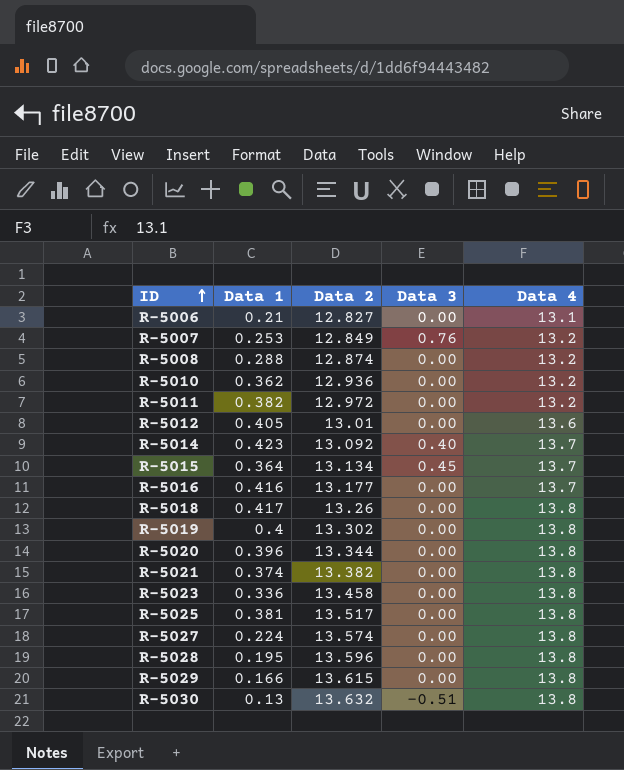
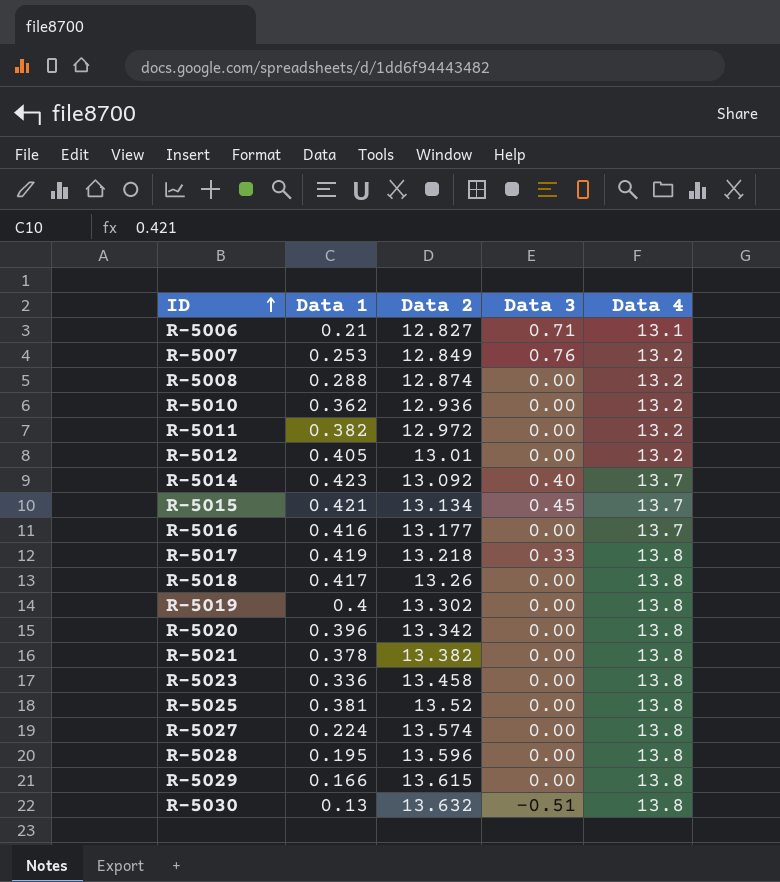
R-5006 | Data 3: 0.00 -> 0.71
R-5012 | Data 4: 13.6 -> 13.2
R-5015 | Data 1: 0.364 -> 0.421
row R-5017: none -> 0.419 | 13.218 | 0.33 | 13.8
R-5020 | Data 2: 13.344 -> 13.342
R-5021 | Data 1: 0.374 -> 0.378
R-5025 | Data 2: 13.517 -> 13.52

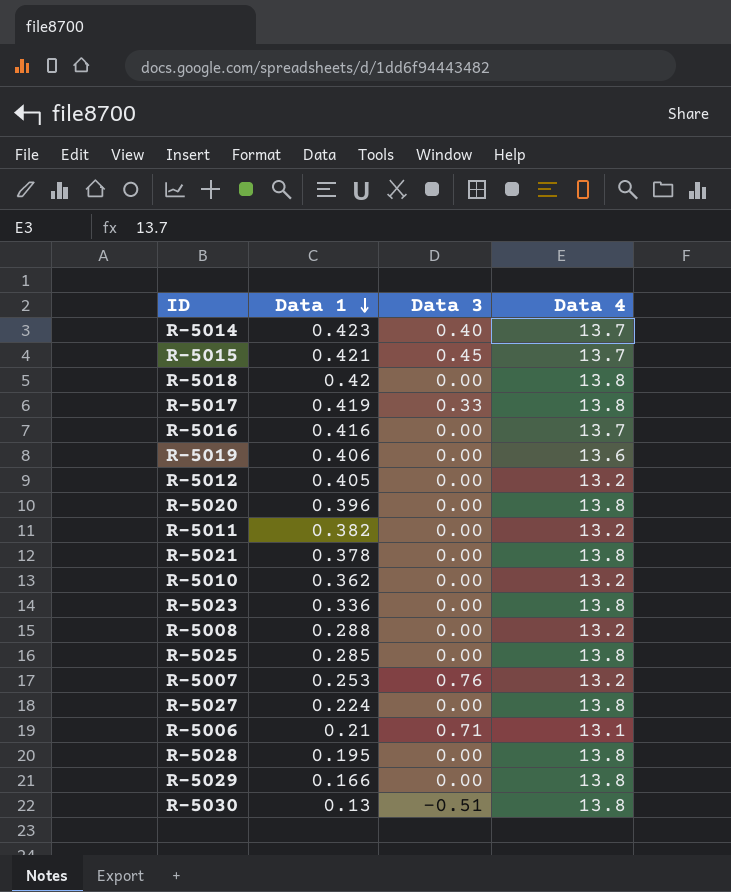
row order: ID ascending -> Data 1 descending
column Data 2 | position: 3 -> none
R-5018 | Data 1: 0.417 -> 0.42
R-5019 | Data 1: 0.4 -> 0.406
R-5019 | Data 4: 13.8 -> 13.6
R-5025 | Data 1: 0.381 -> 0.285

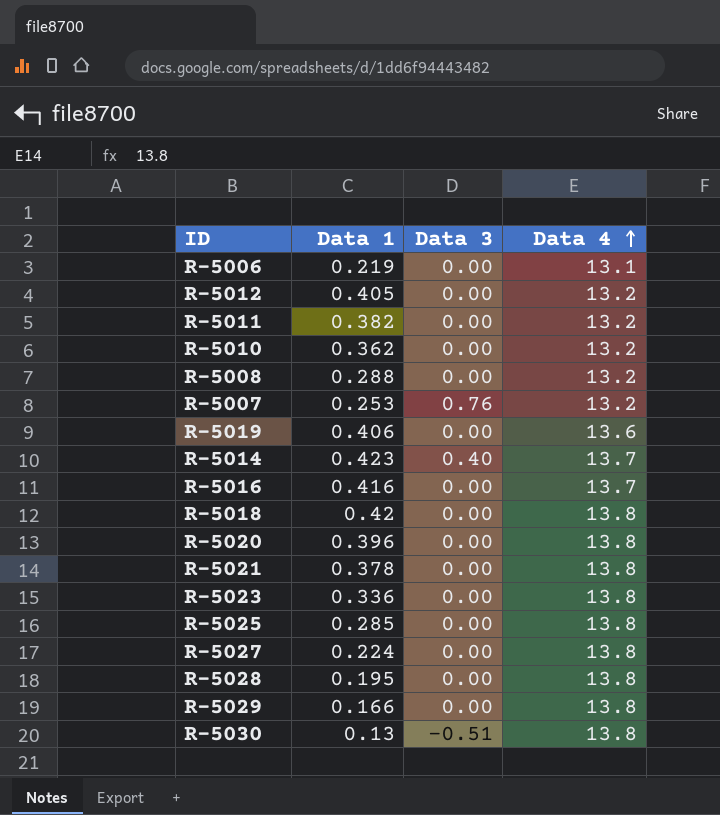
row order: Data 1 descending -> Data 4 ascending
row R-5015: 0.421 | 0.45 | 13.7 -> none
row R-5017: 0.419 | 0.33 | 13.8 -> none
R-5006 | Data 1: 0.21 -> 0.219
R-5006 | Data 3: 0.71 -> 0.00

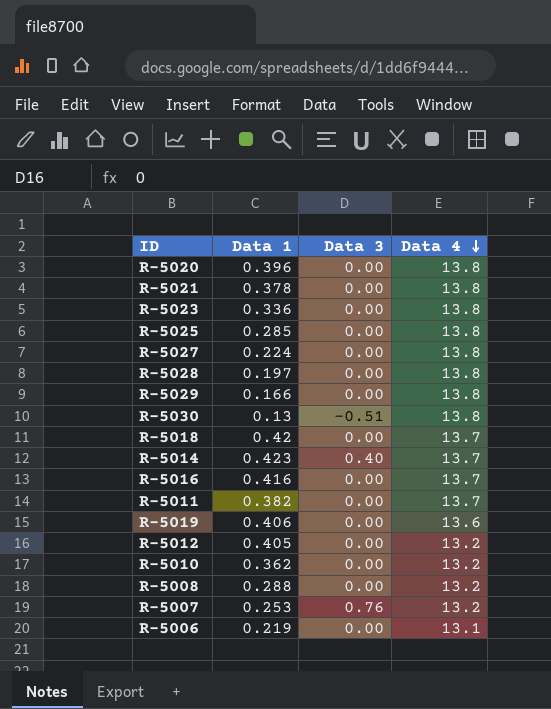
row order: Data 4 ascending -> Data 4 descending
R-5028 | Data 1: 0.195 -> 0.197
R-5018 | Data 4: 13.8 -> 13.7
R-5011 | Data 4: 13.2 -> 13.7

